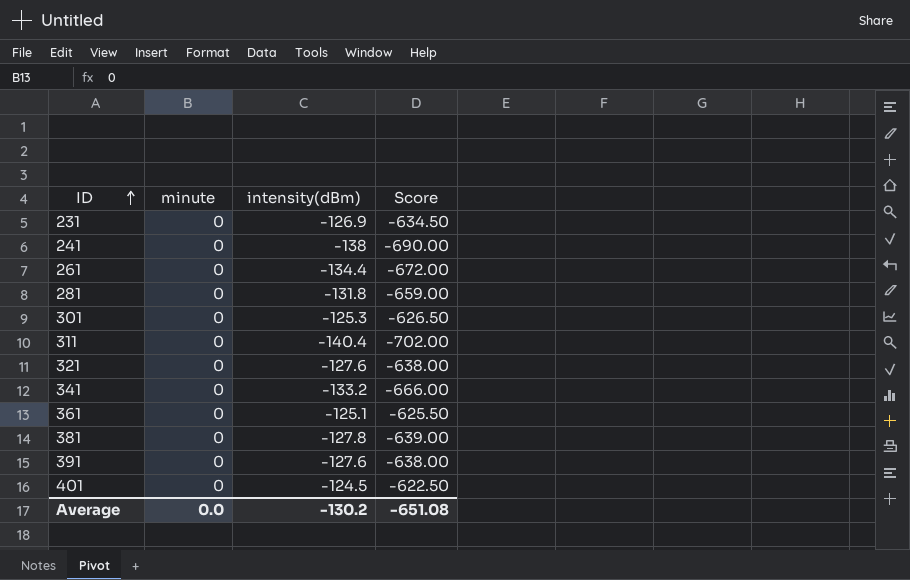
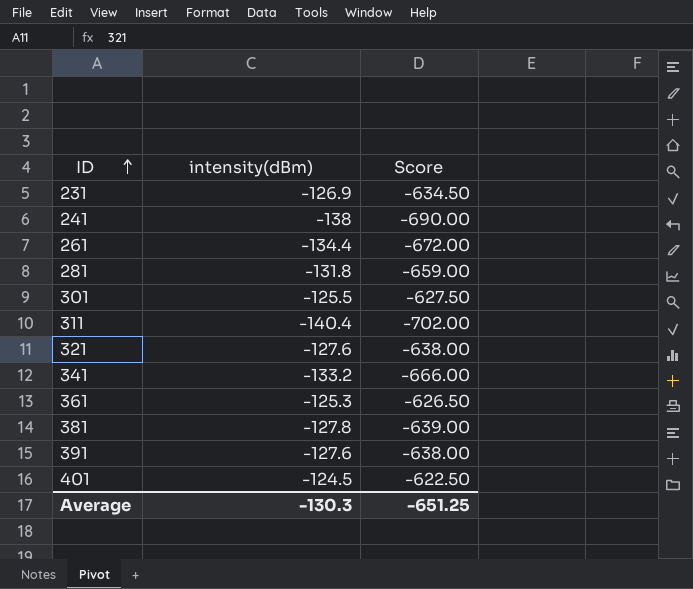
column minute | position: 2 -> none
301 | intensity(dBm): -125.3 -> -125.5
301 | Score: -626.50 -> -627.50
361 | intensity(dBm): -125.1 -> -125.3
361 | Score: -625.50 -> -626.50
Average | intensity(dBm): -130.2 -> -130.3
Average | Score: -651.08 -> -651.25

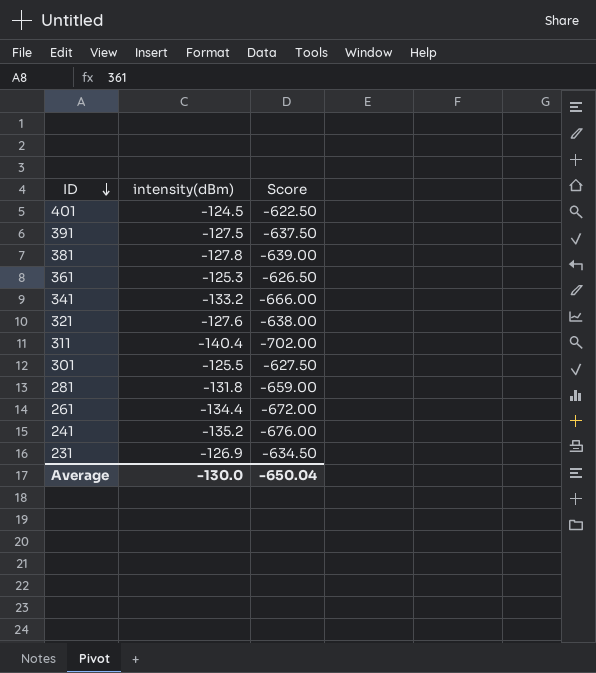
row order: ID ascending -> ID descending
391 | intensity(dBm): -127.6 -> -127.5
391 | Score: -638.00 -> -637.50
241 | intensity(dBm): -138 -> -135.2
241 | Score: -690.00 -> -676.00
Average | intensity(dBm): -130.3 -> -130.0
Average | Score: -651.25 -> -650.04

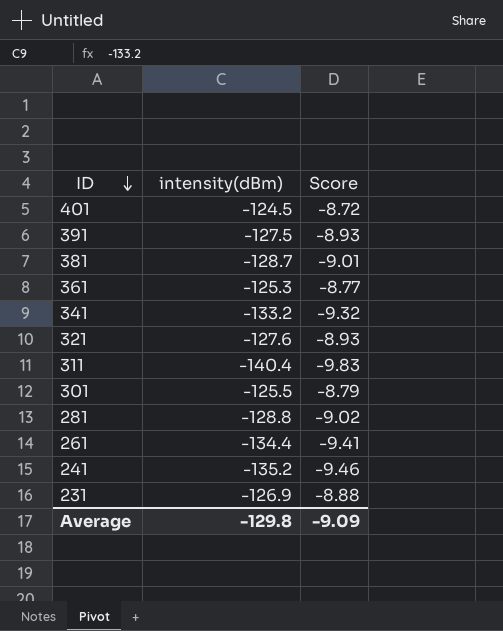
column Score | formula: [intensity(dBm)] * 5 -> [intensity(dBm)] * 0.07
381 | intensity(dBm): -127.8 -> -128.7
281 | intensity(dBm): -131.8 -> -128.8
Average | intensity(dBm): -130.0 -> -129.8
Average | Score: -650.04 -> -9.09

